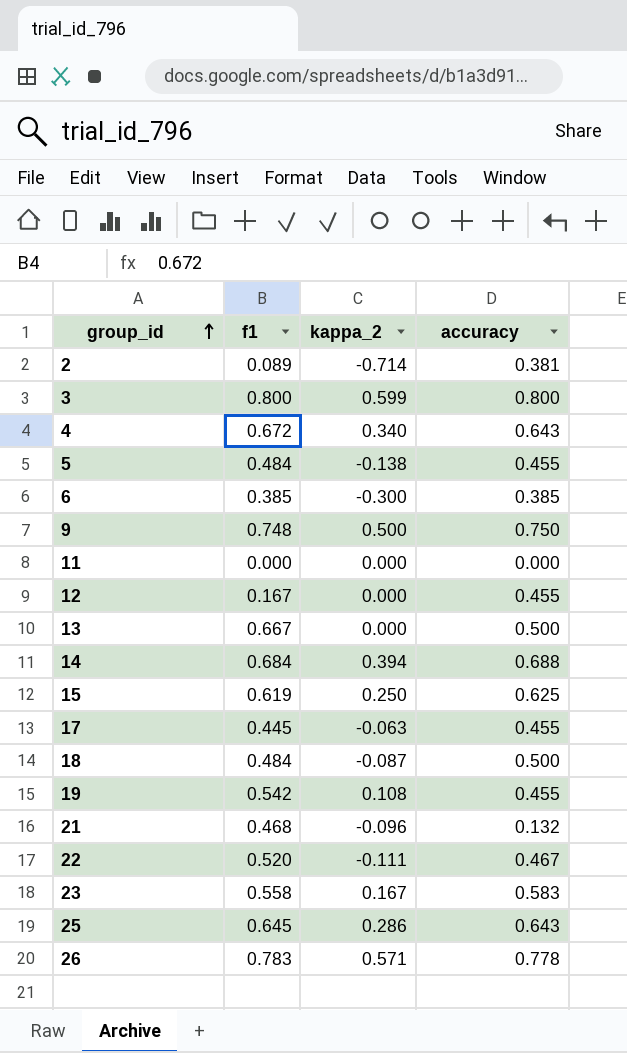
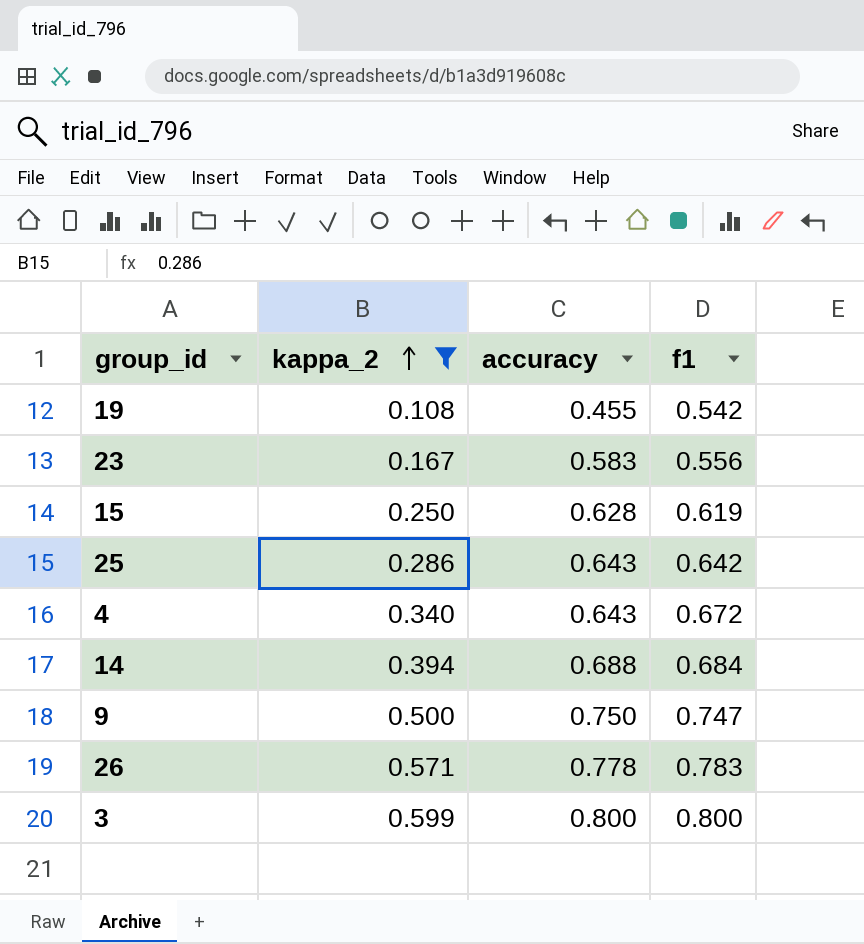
filter: none -> kappa_2 >= 0.108
row order: group_id ascending -> kappa_2 ascending
column f1 | position: 2 -> 4
23 | f1: 0.558 -> 0.556
15 | accuracy: 0.625 -> 0.628
25 | f1: 0.645 -> 0.642
9 | f1: 0.748 -> 0.747

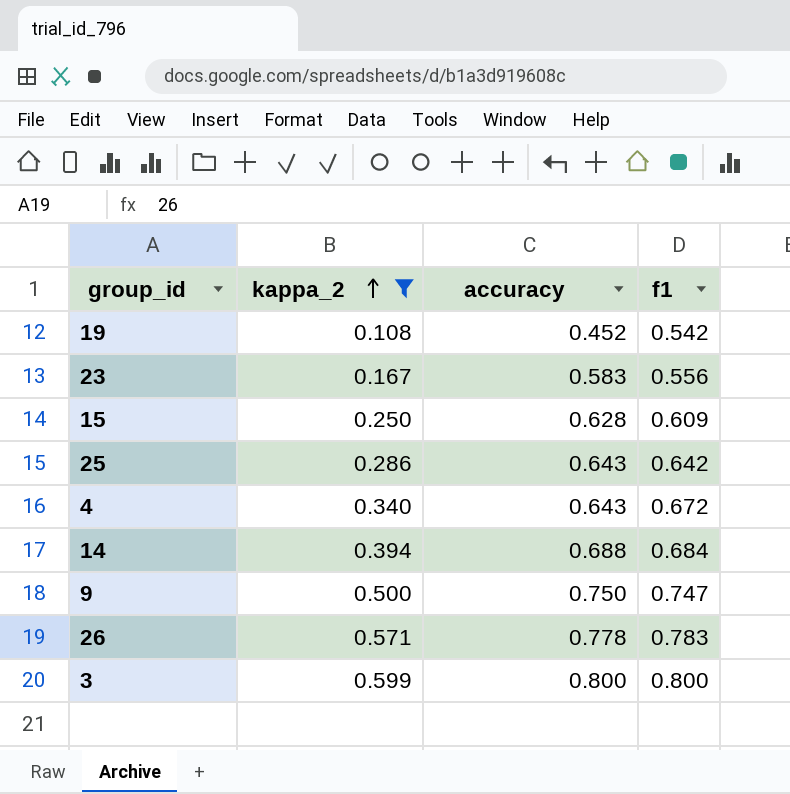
19 | accuracy: 0.455 -> 0.452
15 | f1: 0.619 -> 0.609

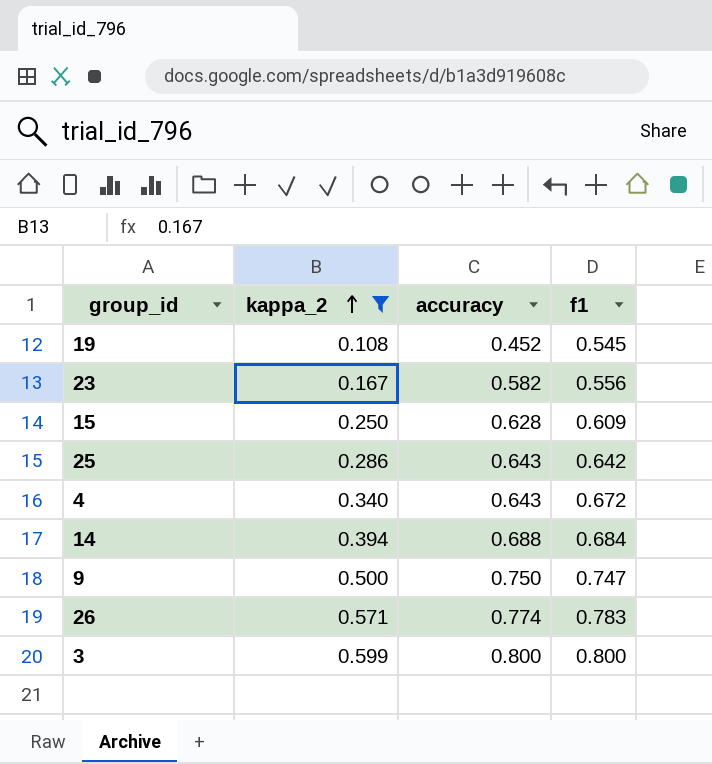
19 | f1: 0.542 -> 0.545
23 | accuracy: 0.583 -> 0.582
26 | accuracy: 0.778 -> 0.774

